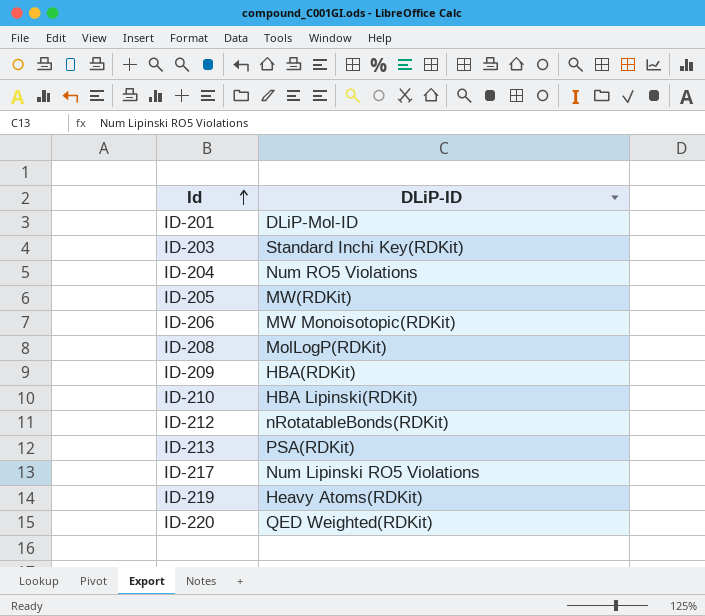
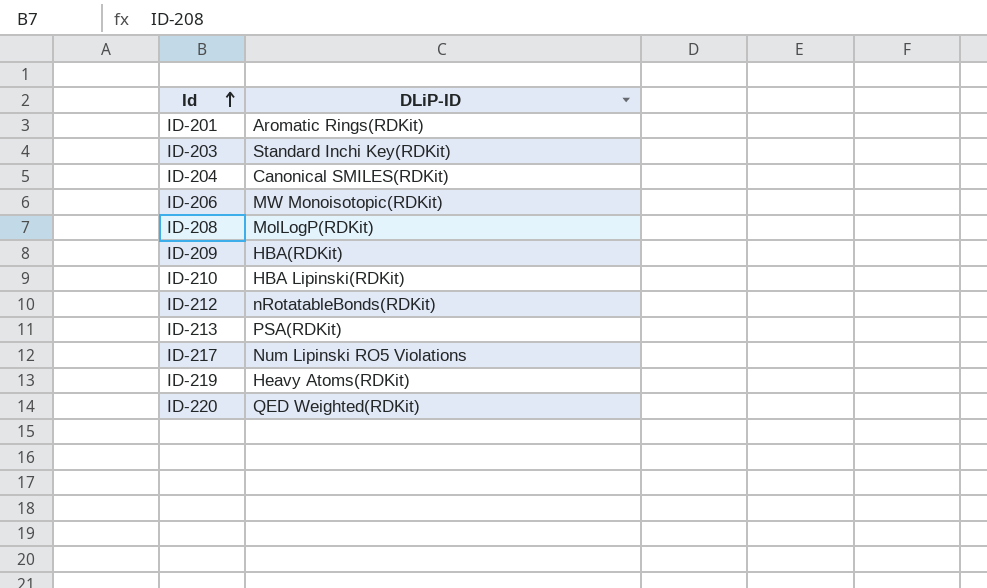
row ID-205: MW(RDKit) -> none
ID-201 | DLiP-ID: DLiP-Mol-ID -> Aromatic Rings(RDKit)
ID-204 | DLiP-ID: Num RO5 Violations -> Canonical SMILES(RDKit)

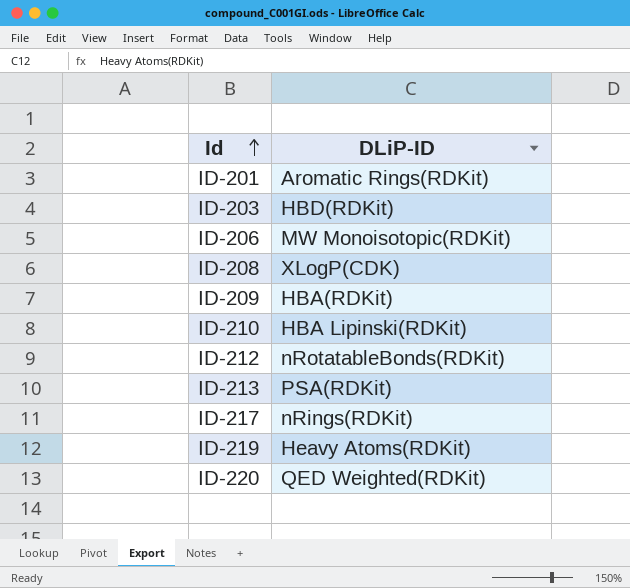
row ID-204: Canonical SMILES(RDKit) -> none
ID-203 | DLiP-ID: Standard Inchi Key(RDKit) -> HBD(RDKit)
ID-208 | DLiP-ID: MolLogP(RDKit) -> XLogP(CDK)
ID-217 | DLiP-ID: Num Lipinski RO5 Violations -> nRings(RDKit)

